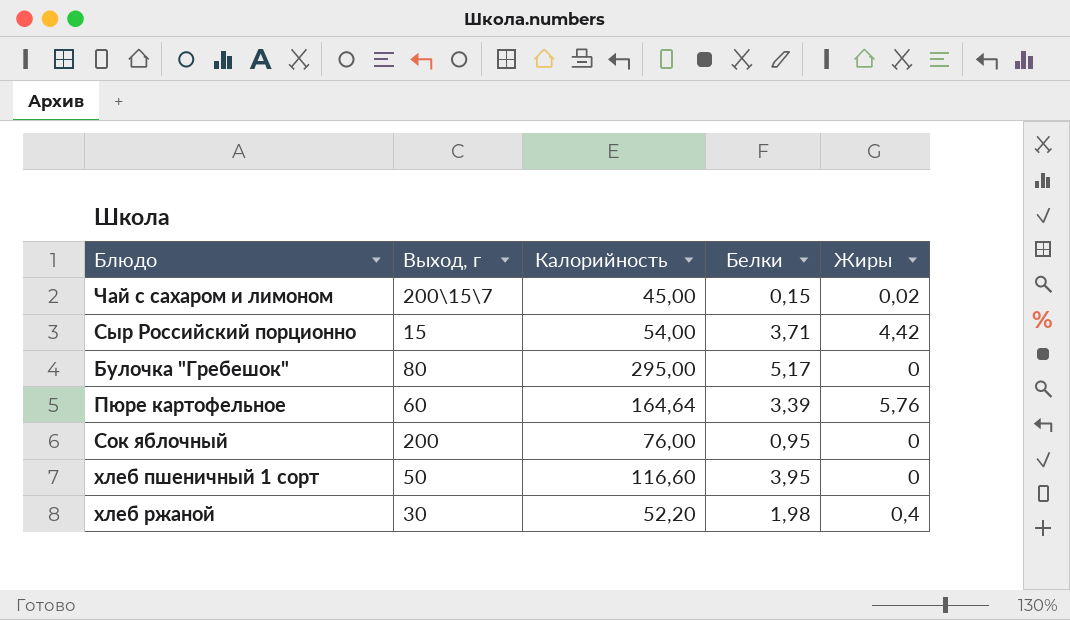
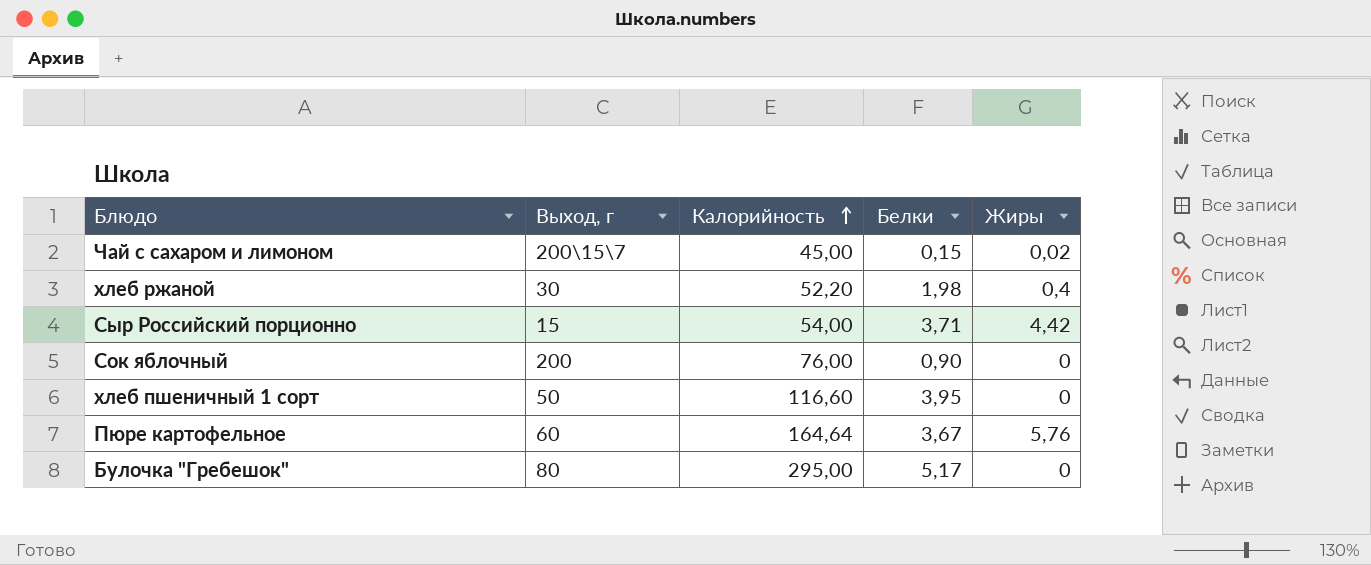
row order: none -> Калорийность ascending
Сок яблочный | Белки: 0,95 -> 0,90
Пюре картофельное | Белки: 3,39 -> 3,67

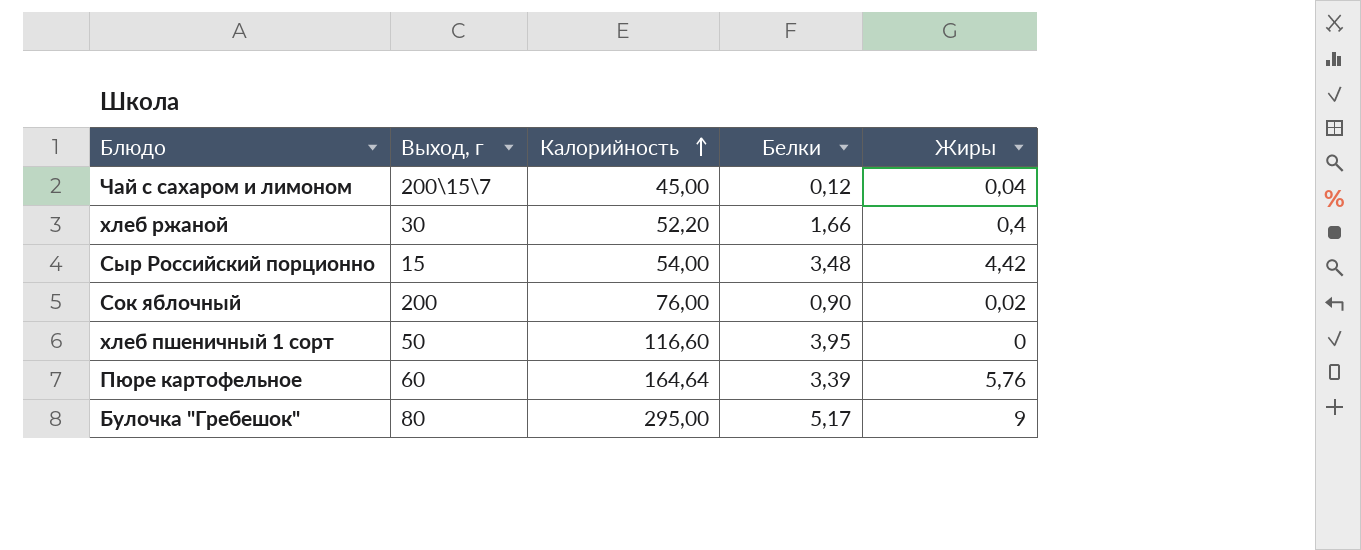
Чай с сахаром и лимоном | Белки: 0,15 -> 0,12
Чай с сахаром и лимоном | Жиры: 0,02 -> 0,04
хлеб ржаной | Белки: 1,98 -> 1,66
Сыр Российский порционно | Белки: 3,71 -> 3,48
Сок яблочный | Жиры: 0 -> 0,02
Пюре картофельное | Белки: 3,67 -> 3,39
Булочка "Гребешок" | Жиры: 0 -> 9

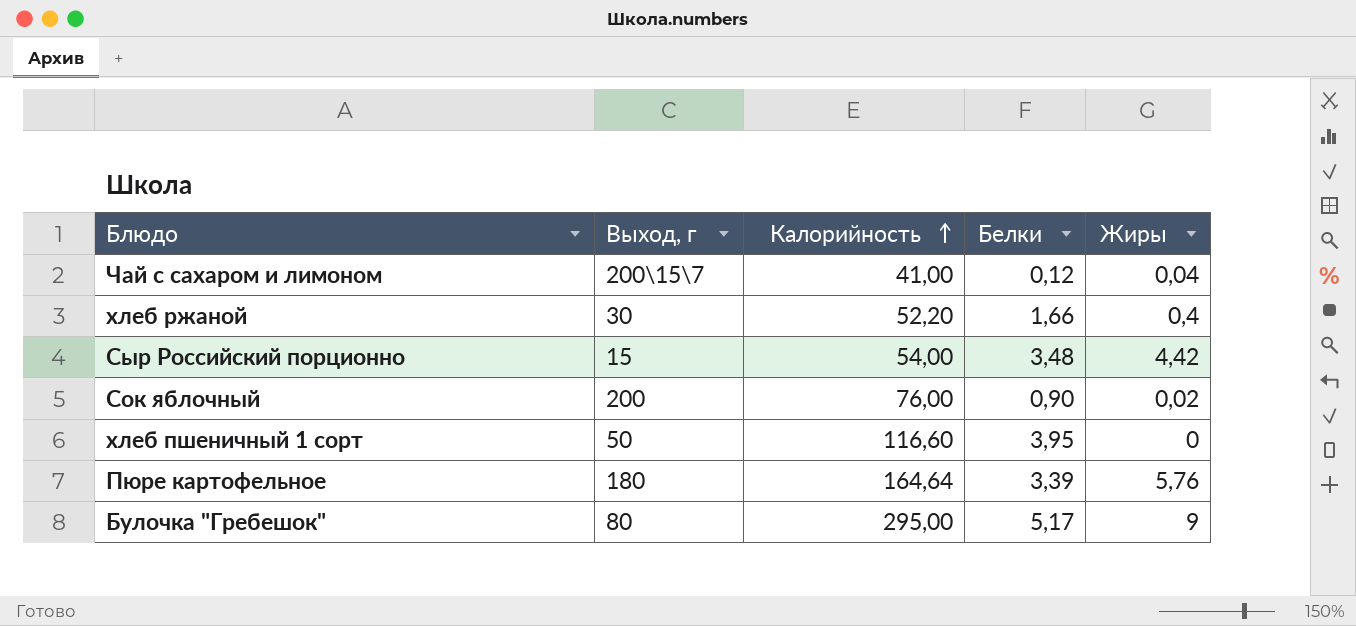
Чай с сахаром и лимоном | Калорийность: 45,00 -> 41,00
Пюре картофельное | Выход, г: 60 -> 180

